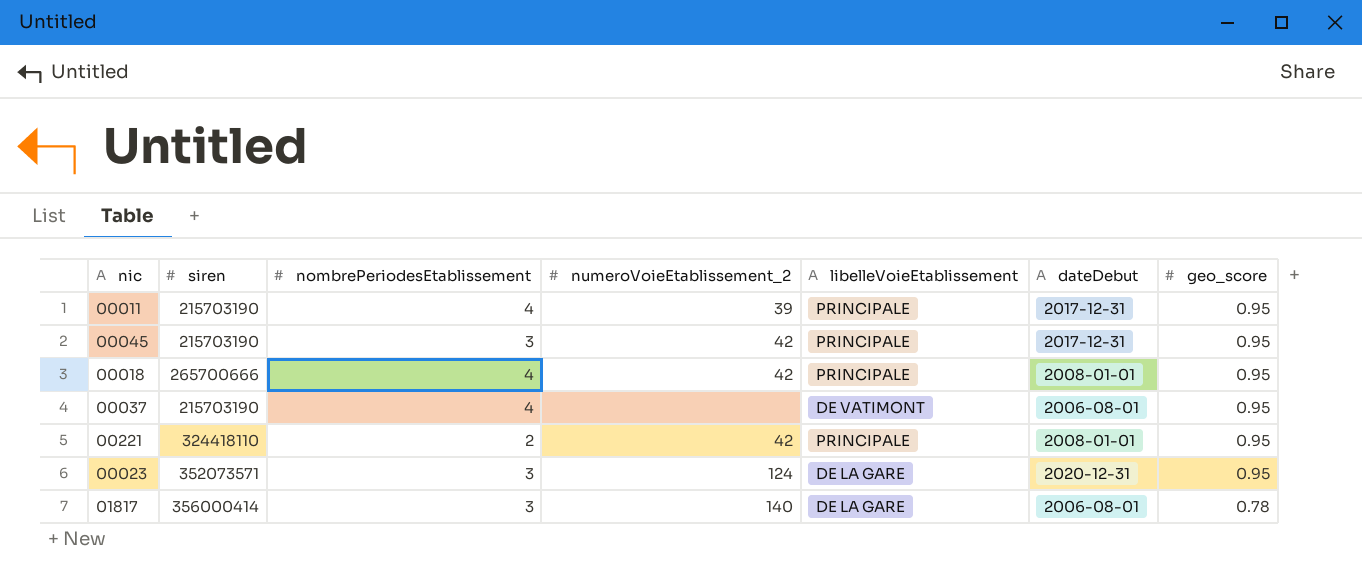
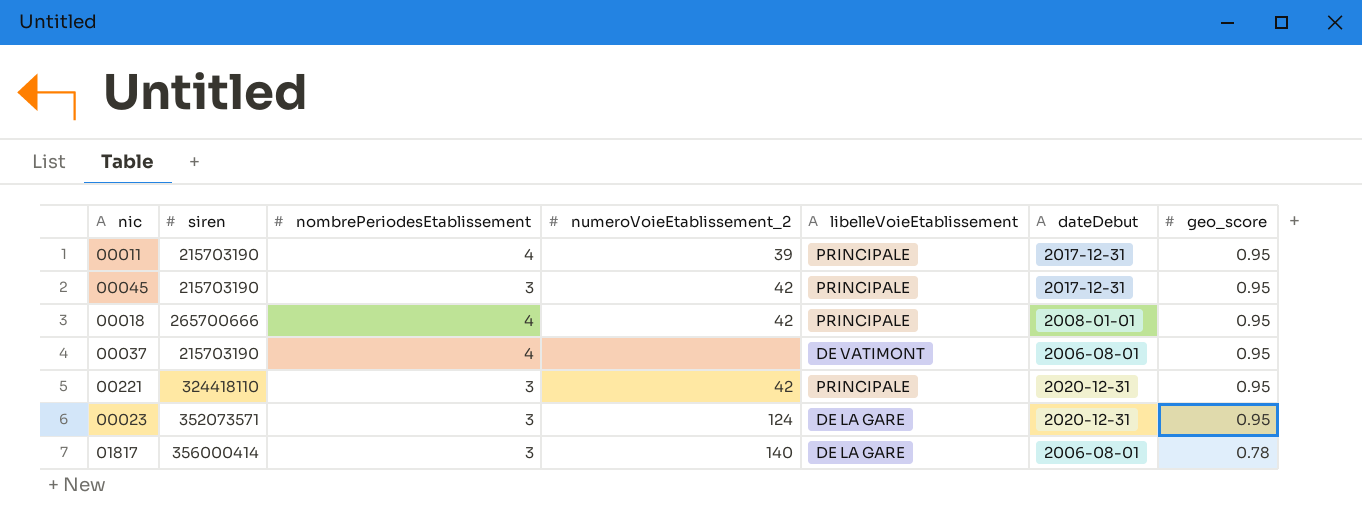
00221 | nombrePeriodesEtablissement: 2 -> 3
00221 | dateDebut: 2008-01-01 -> 2020-12-31

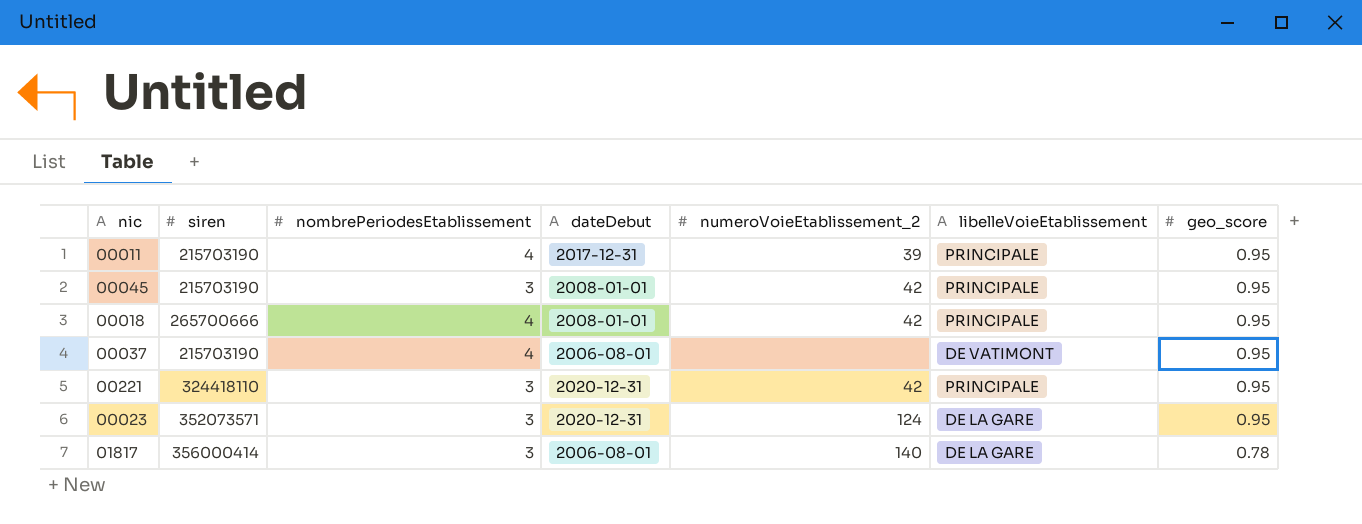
column dateDebut | position: 6 -> 4
00045 | dateDebut: 2017-12-31 -> 2008-01-01

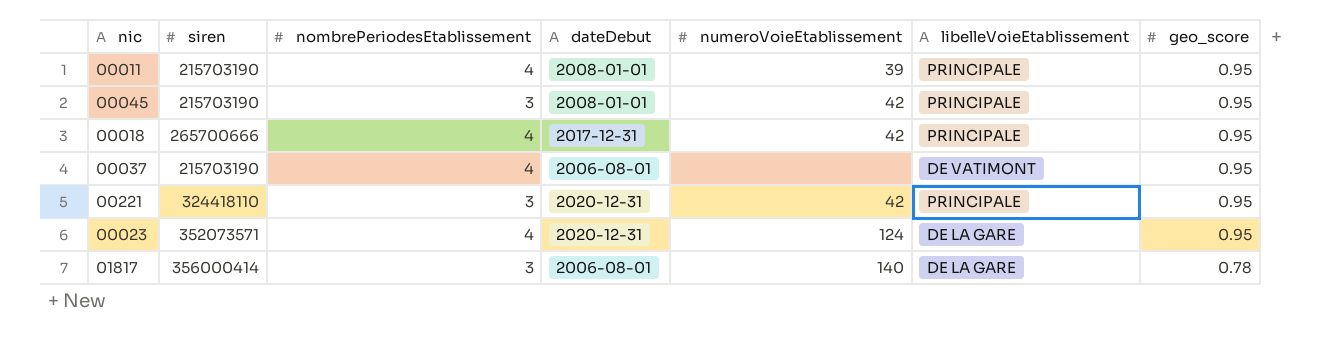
column name: numeroVoieEtablissement_2 -> numeroVoieEtablissement
00011 | dateDebut: 2017-12-31 -> 2008-01-01
00018 | dateDebut: 2008-01-01 -> 2017-12-31
00023 | nombrePeriodesEtablissement: 3 -> 4

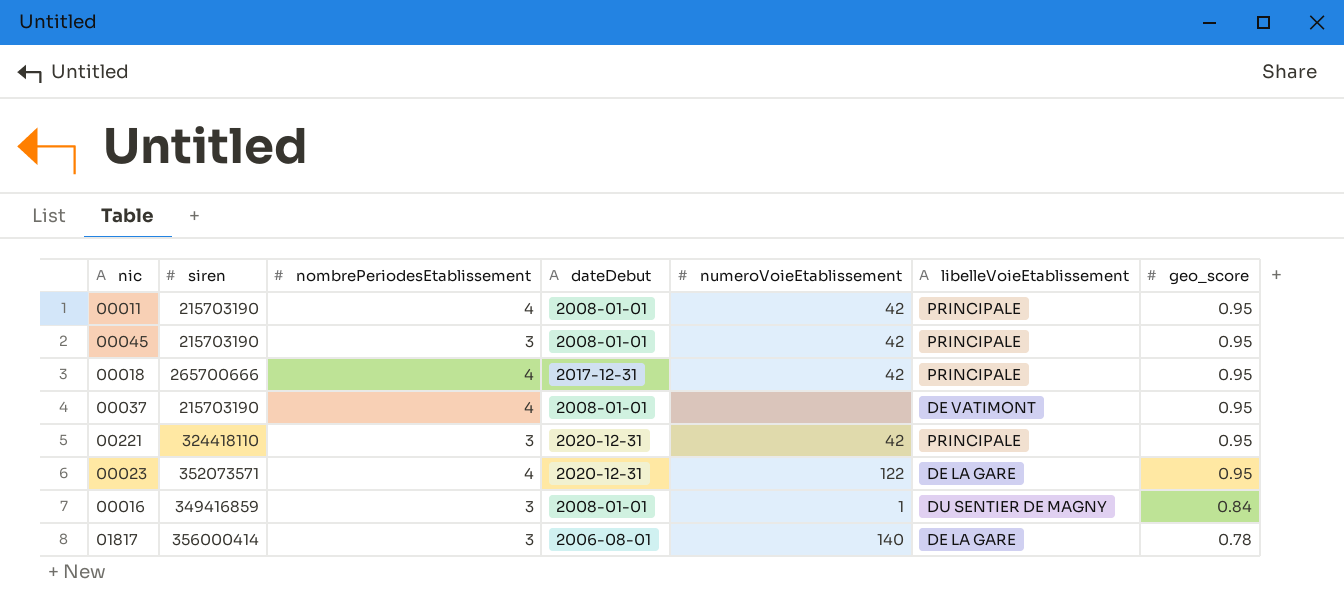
00011 | numeroVoieEtablissement: 39 -> 42
00037 | dateDebut: 2006-08-01 -> 2008-01-01
00023 | numeroVoieEtablissement: 124 -> 122
row 00016: none -> 349416859 | 3 | 2008-01-01 | 1 | DU SENTIER DE MAGNY | 0.84

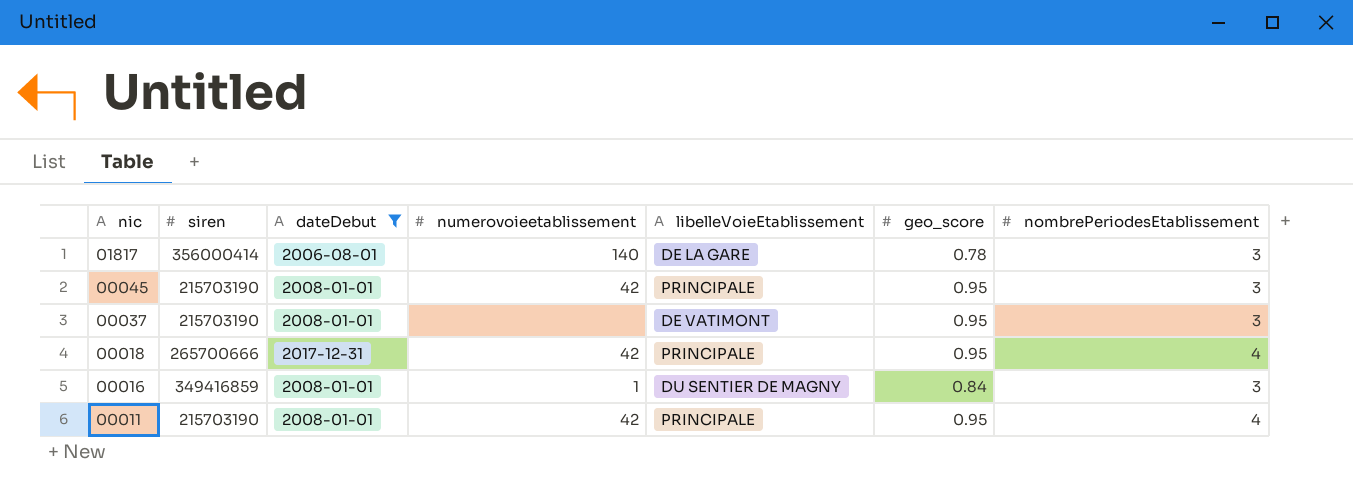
filter: none -> dateDebut != 2020-12-31
row order: geo_score descending -> nic descending
column name: numeroVoieEtablissement -> numerovoieetablissement
column nombrePeriodesEtablissement | position: 3 -> 7
00037 | nombrePeriodesEtablissement: 4 -> 3

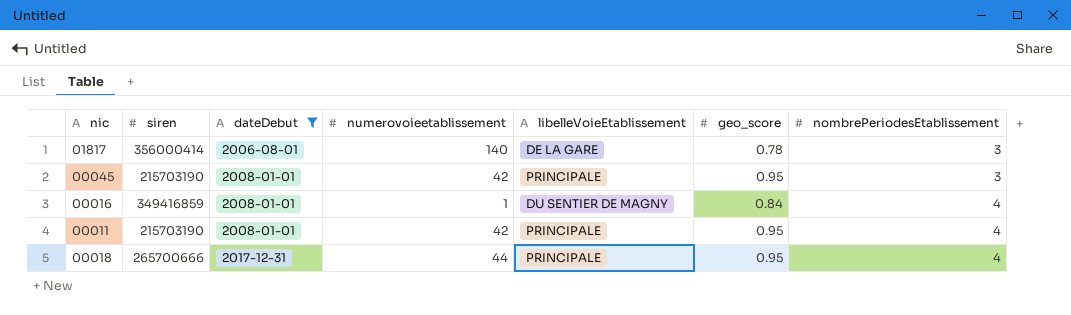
row order: nic descending -> dateDebut ascending
row 00037: 215703190 | 2008-01-01 | none | DE VATIMONT | 0.95 | 3 -> none
00016 | nombrePeriodesEtablissement: 3 -> 4
00018 | numerovoieetablissement: 42 -> 44

